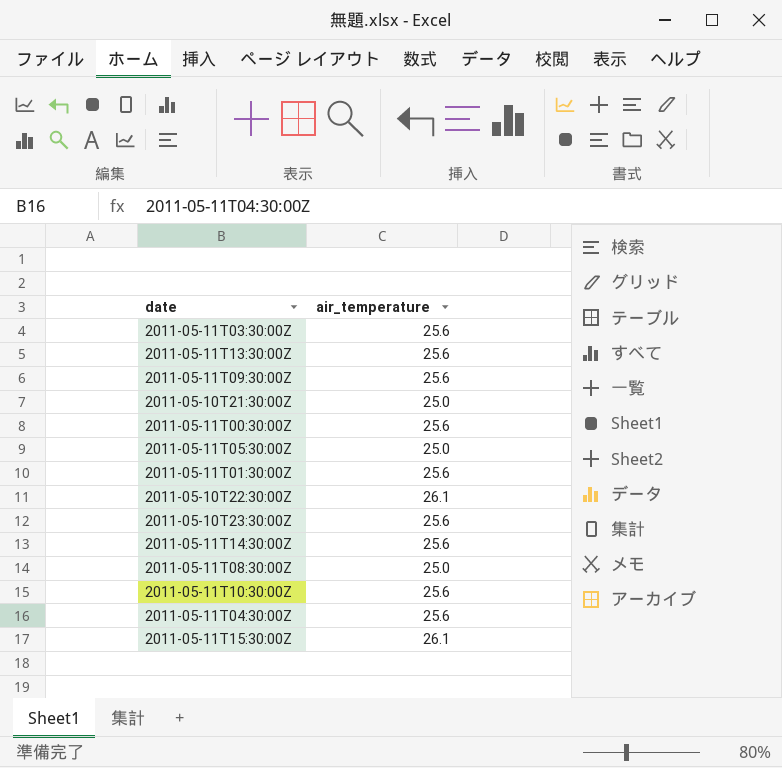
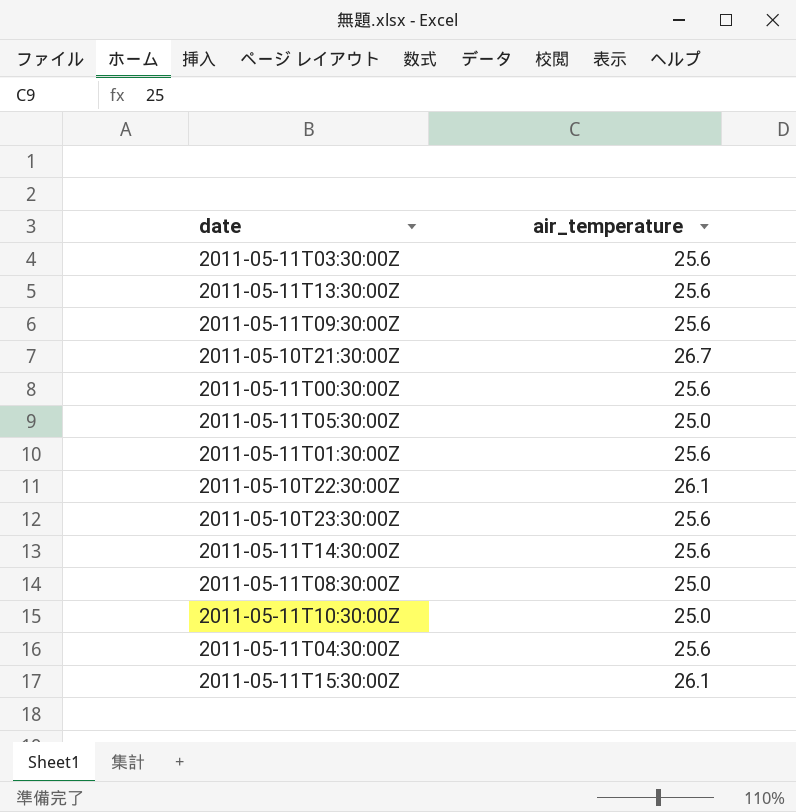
2011-05-10T21:30:00Z | air_temperature: 25.0 -> 26.7
2011-05-11T10:30:00Z | air_temperature: 25.6 -> 25.0

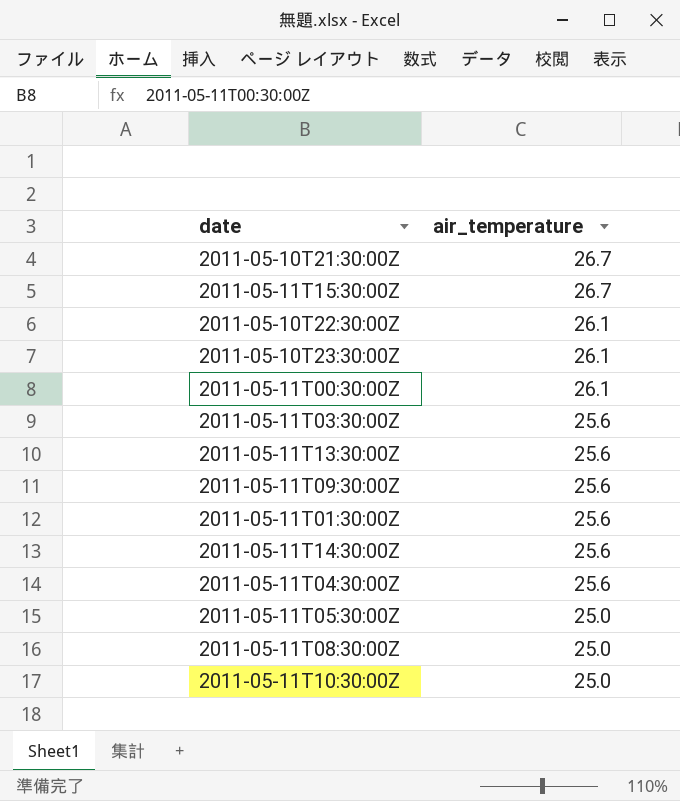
row order: none -> air_temperature descending
2011-05-11T15:30:00Z | air_temperature: 26.1 -> 26.7
2011-05-10T23:30:00Z | air_temperature: 25.6 -> 26.1
2011-05-11T00:30:00Z | air_temperature: 25.6 -> 26.1

